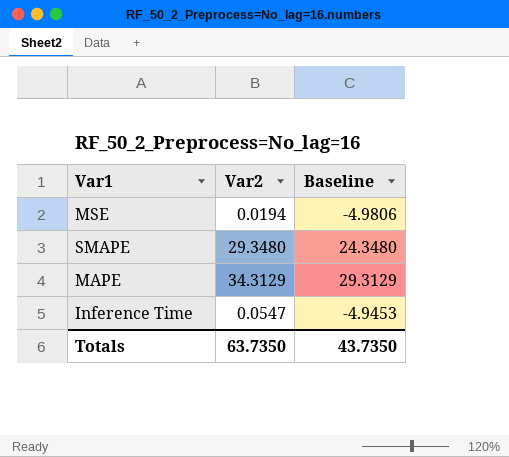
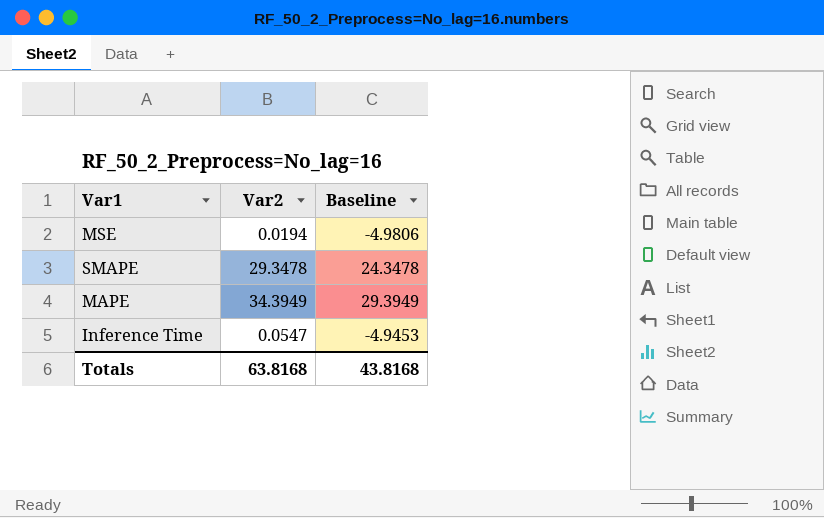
SMAPE | Var2: 29.3480 -> 29.3478
SMAPE | Baseline: 24.3480 -> 24.3478
MAPE | Var2: 34.3129 -> 34.3949
MAPE | Baseline: 29.3129 -> 29.3949
Totals | Var2: 63.7350 -> 63.8168
Totals | Baseline: 43.7350 -> 43.8168

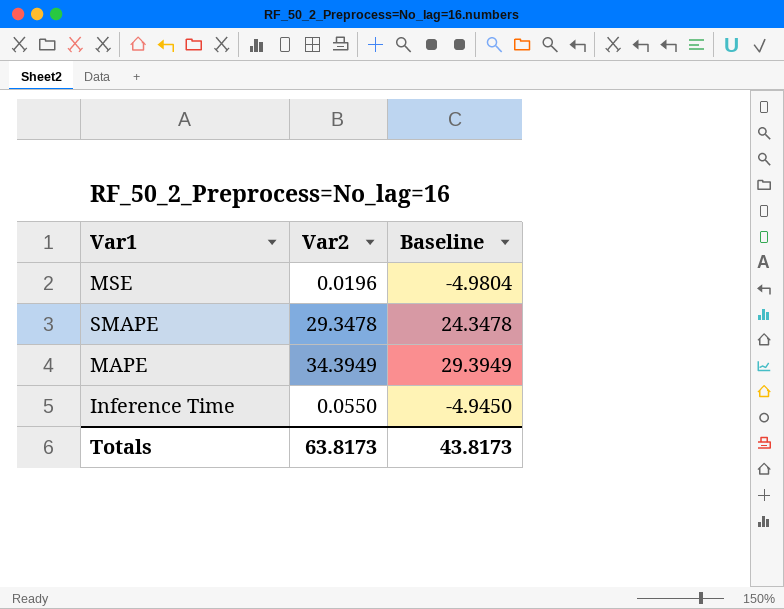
MSE | Var2: 0.0194 -> 0.0196
MSE | Baseline: -4.9806 -> -4.9804
Inference Time | Var2: 0.0547 -> 0.0550
Inference Time | Baseline: -4.9453 -> -4.9450
Totals | Var2: 63.8168 -> 63.8173
Totals | Baseline: 43.8168 -> 43.8173

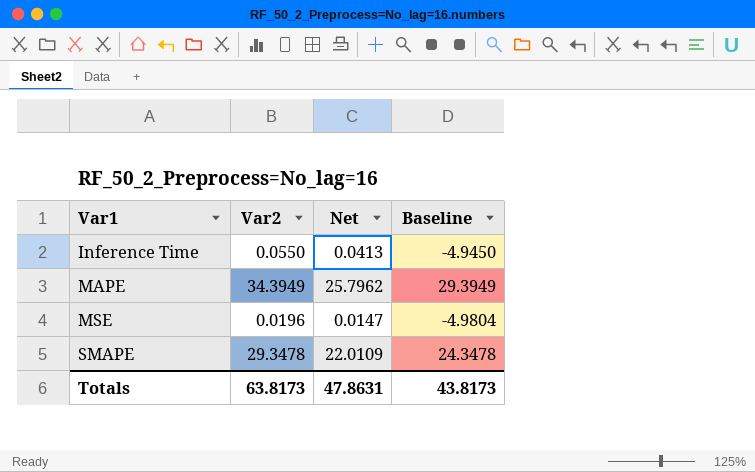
row order: none -> Var1 ascending
column Net | formula: none -> [Var2] * 0.75

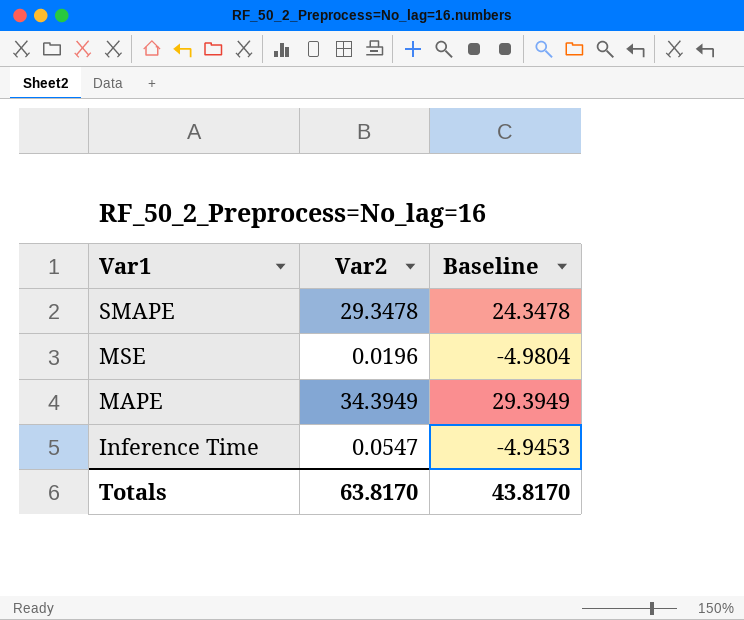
row order: Var1 ascending -> Var1 descending
column Net | formula: [Var2] * 0.75 -> none
Inference Time | Var2: 0.0550 -> 0.0547
Inference Time | Baseline: -4.9450 -> -4.9453
Totals | Var2: 63.8173 -> 63.8170
Totals | Baseline: 43.8173 -> 43.8170

